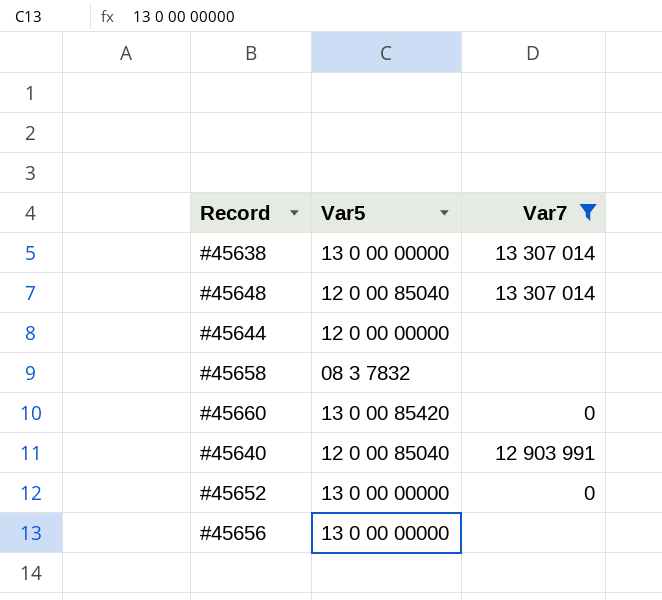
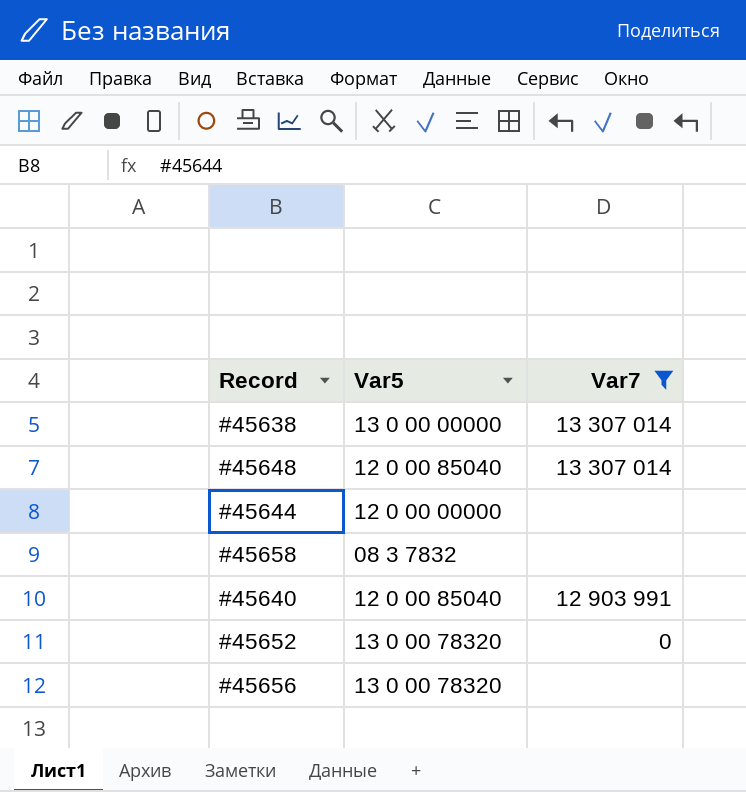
row #45660: 13 0 00 85420 | 0 -> none
#45652 | Var5: 13 0 00 00000 -> 13 0 00 78320
#45656 | Var5: 13 0 00 00000 -> 13 0 00 78320

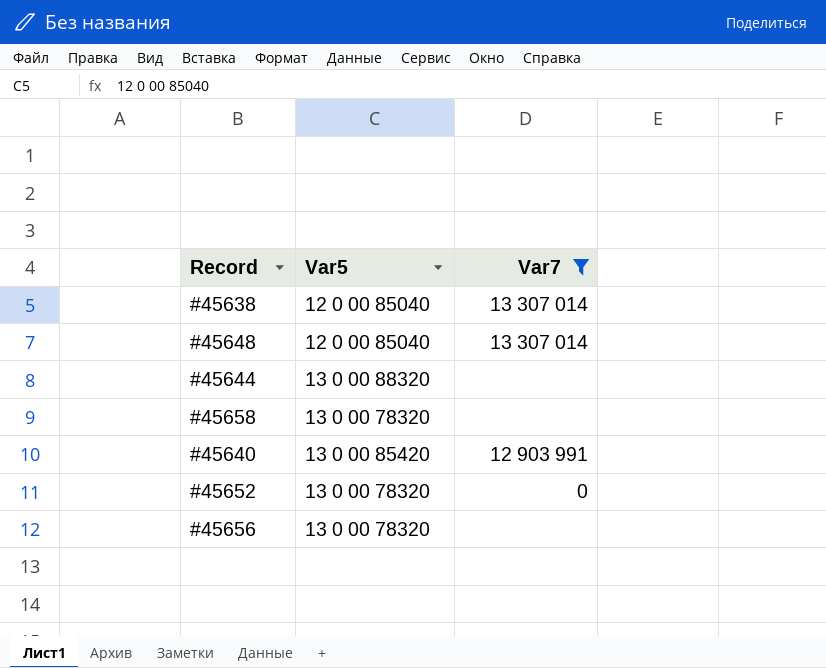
#45638 | Var5: 13 0 00 00000 -> 12 0 00 85040
#45644 | Var5: 12 0 00 00000 -> 13 0 00 88320
#45658 | Var5: 08 3 7832 -> 13 0 00 78320
#45640 | Var5: 12 0 00 85040 -> 13 0 00 85420

